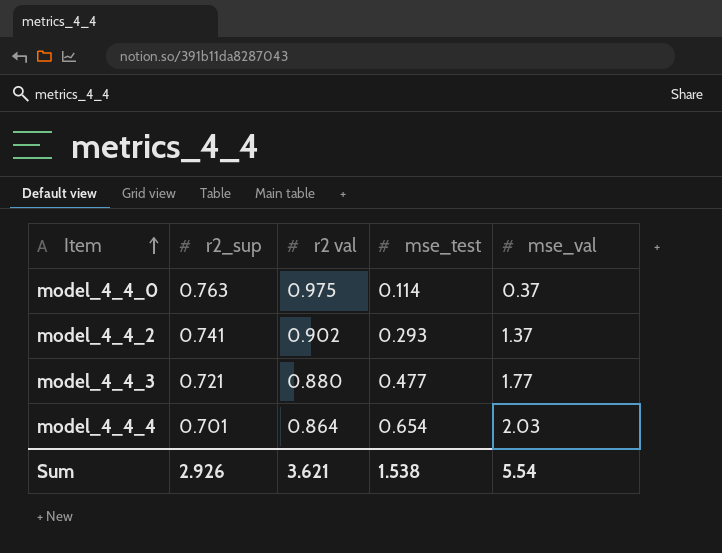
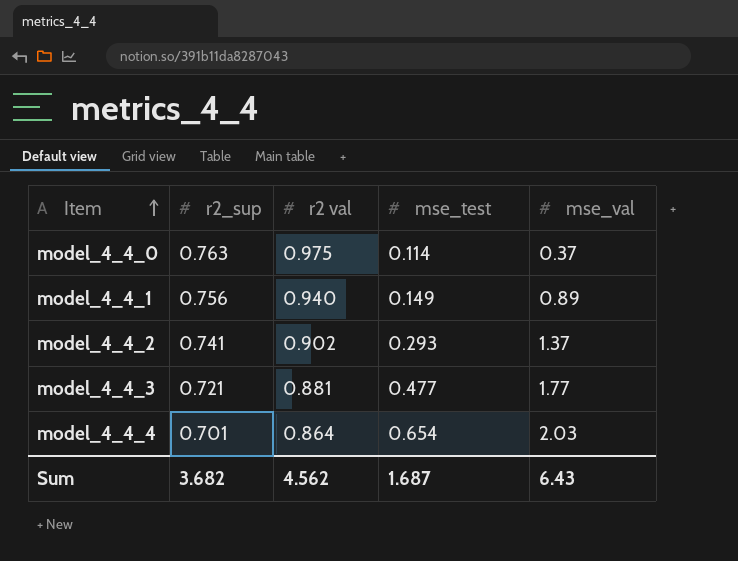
row model_4_4_1: none -> 0.756 | 0.940 | 0.149 | 0.89
model_4_4_3 | r2 val: 0.880 -> 0.881
Sum | r2_sup: 2.926 -> 3.682
Sum | r2 val: 3.621 -> 4.562
Sum | mse_test: 1.538 -> 1.687
Sum | mse_val: 5.54 -> 6.43

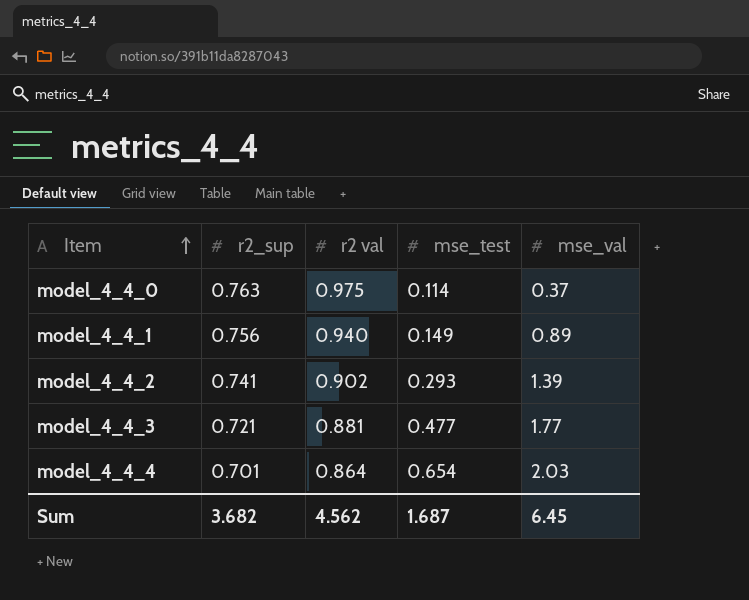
model_4_4_2 | mse_val: 1.37 -> 1.39
Sum | mse_val: 6.43 -> 6.45

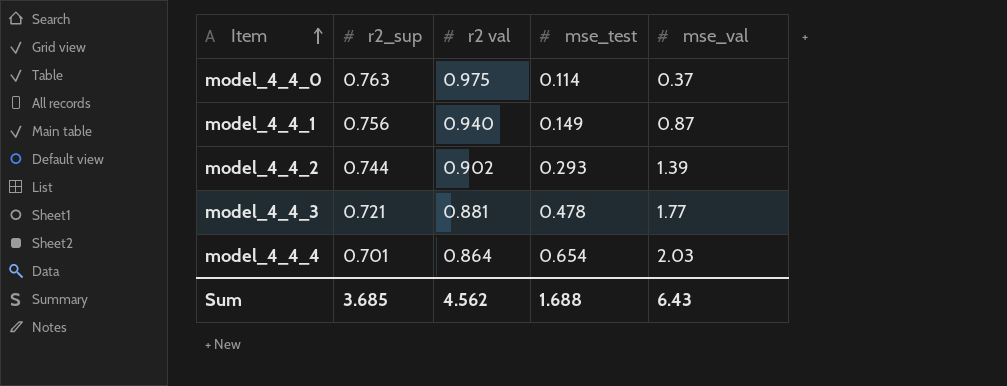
model_4_4_1 | mse_val: 0.89 -> 0.87
model_4_4_2 | r2_sup: 0.741 -> 0.744
model_4_4_3 | mse_test: 0.477 -> 0.478
Sum | r2_sup: 3.682 -> 3.685
Sum | mse_test: 1.687 -> 1.688
Sum | mse_val: 6.45 -> 6.43

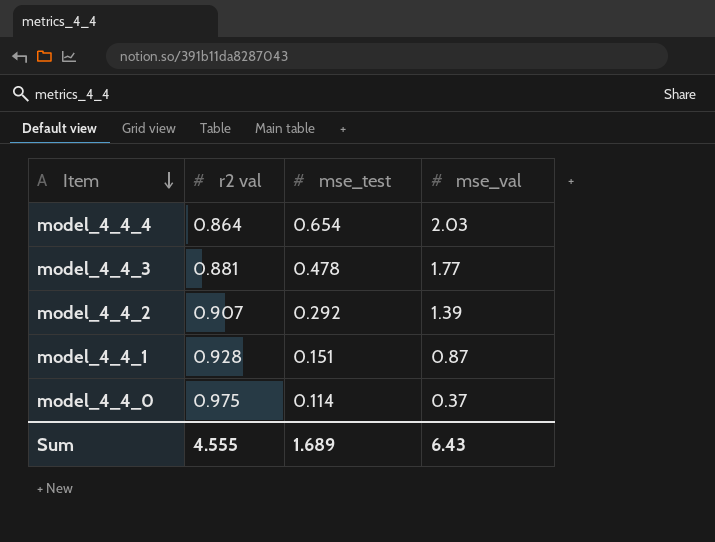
row order: Item ascending -> Item descending
column r2_sup | position: 2 -> none
model_4_4_2 | r2 val: 0.902 -> 0.907
model_4_4_2 | mse_test: 0.293 -> 0.292
model_4_4_1 | r2 val: 0.940 -> 0.928
model_4_4_1 | mse_test: 0.149 -> 0.151
Sum | r2 val: 4.562 -> 4.555
Sum | mse_test: 1.688 -> 1.689

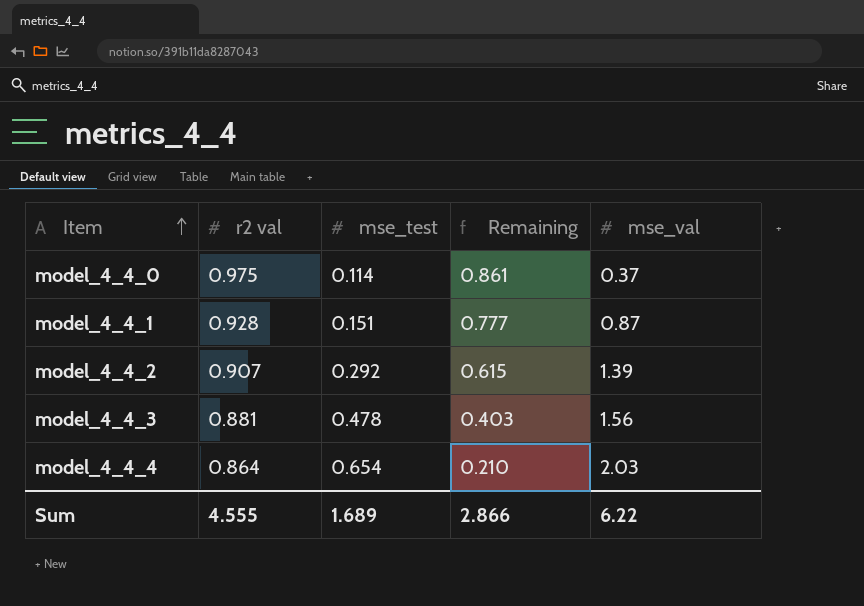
row order: Item descending -> Item ascending
column Remaining | formula: none -> [r2 val] - [mse_test]
model_4_4_3 | mse_val: 1.77 -> 1.56
Sum | mse_val: 6.43 -> 6.22

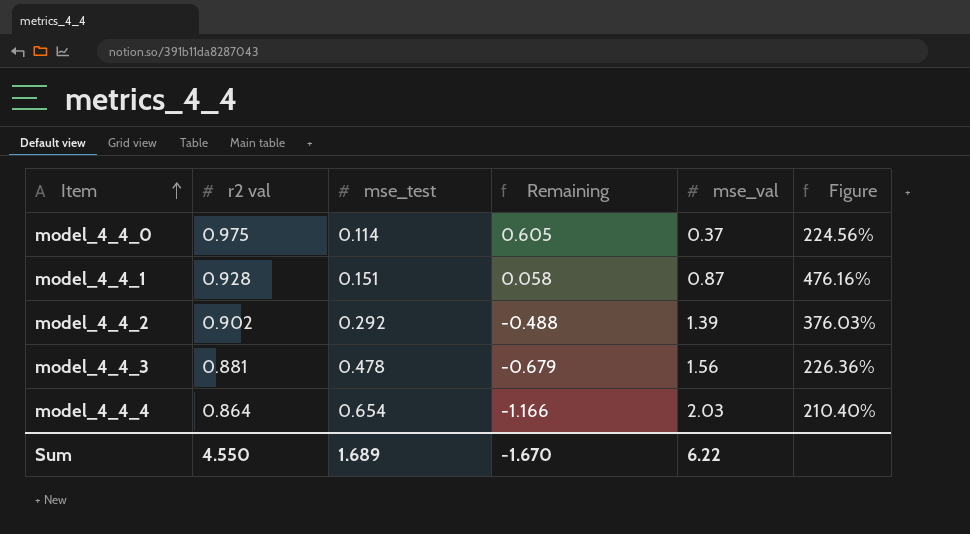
column Remaining | formula: [r2 val] - [mse_test] -> [r2 val] - [mse_val]
column Figure | formula: none -> ([mse_val] - [mse_test]) / [mse_test]
model_4_4_2 | r2 val: 0.907 -> 0.902
Sum | r2 val: 4.555 -> 4.550
Sum | Remaining: 2.866 -> -1.670

